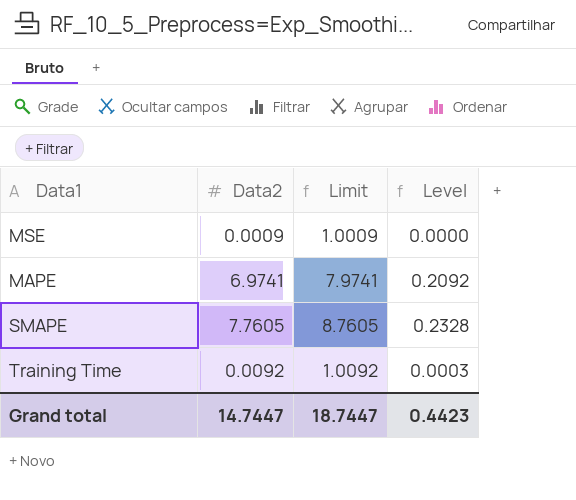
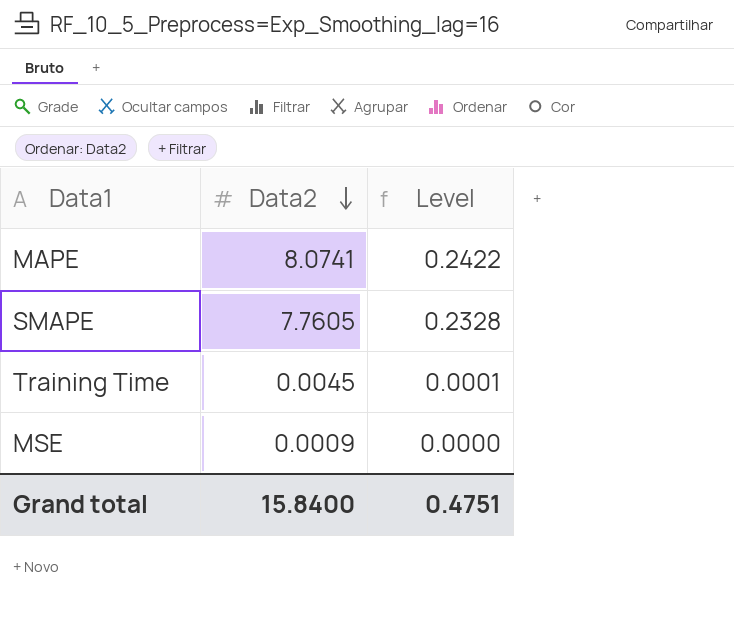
row order: none -> Data2 descending
column Limit | formula: [Data2] + 1 -> none
MAPE | Data2: 6.9741 -> 8.0741
MAPE | Level: 0.2092 -> 0.2422
Training Time | Data2: 0.0092 -> 0.0045
Training Time | Level: 0.0003 -> 0.0001
Grand total | Data2: 14.7447 -> 15.8400
Grand total | Level: 0.4423 -> 0.4751

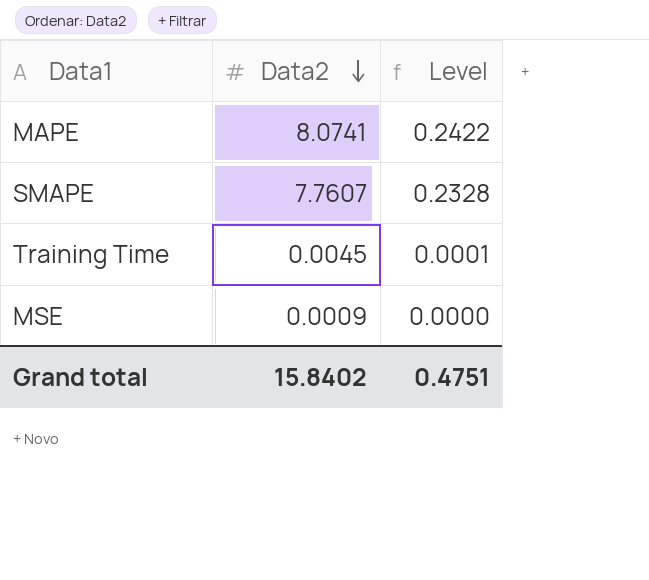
SMAPE | Data2: 7.7605 -> 7.7607
Grand total | Data2: 15.8400 -> 15.8402

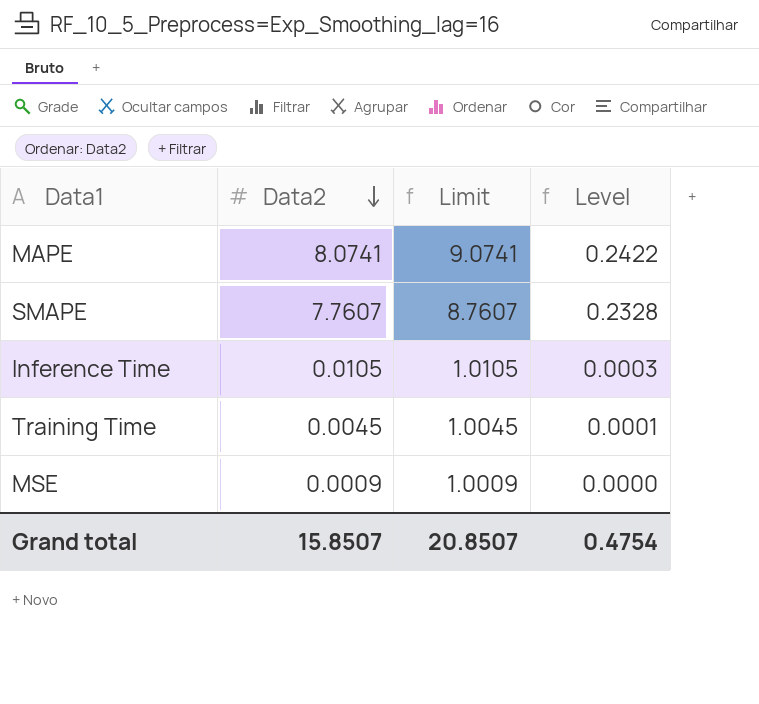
column Limit | formula: none -> [Data2] + 1
row Inference Time: none -> 0.0105 | 1.0105 | 0.0003
Grand total | Data2: 15.8402 -> 15.8507
Grand total | Level: 0.4751 -> 0.4754

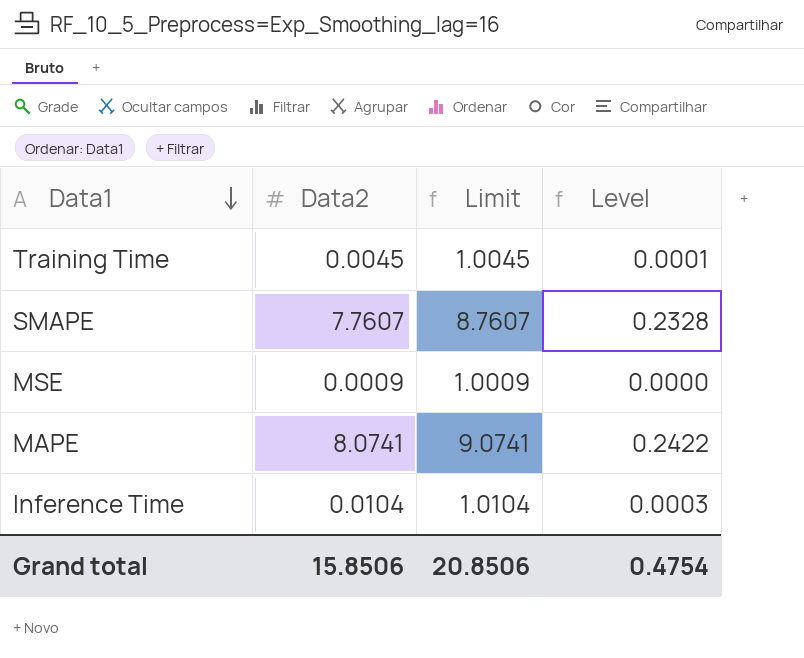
row order: Data2 descending -> Data1 descending
Inference Time | Data2: 0.0105 -> 0.0104
Inference Time | Limit: 1.0105 -> 1.0104
Grand total | Data2: 15.8507 -> 15.8506
Grand total | Limit: 20.8507 -> 20.8506

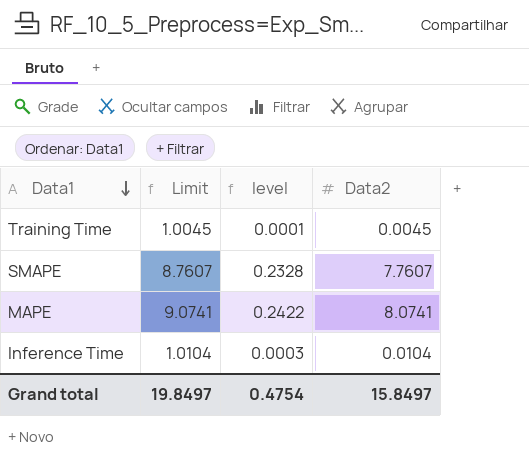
column name: Level -> level
column Data2 | position: 2 -> 4
row MSE: 0.0009 | 1.0009 | 0.0000 -> none
Grand total | Limit: 20.8506 -> 19.8497
Grand total | Data2: 15.8506 -> 15.8497

